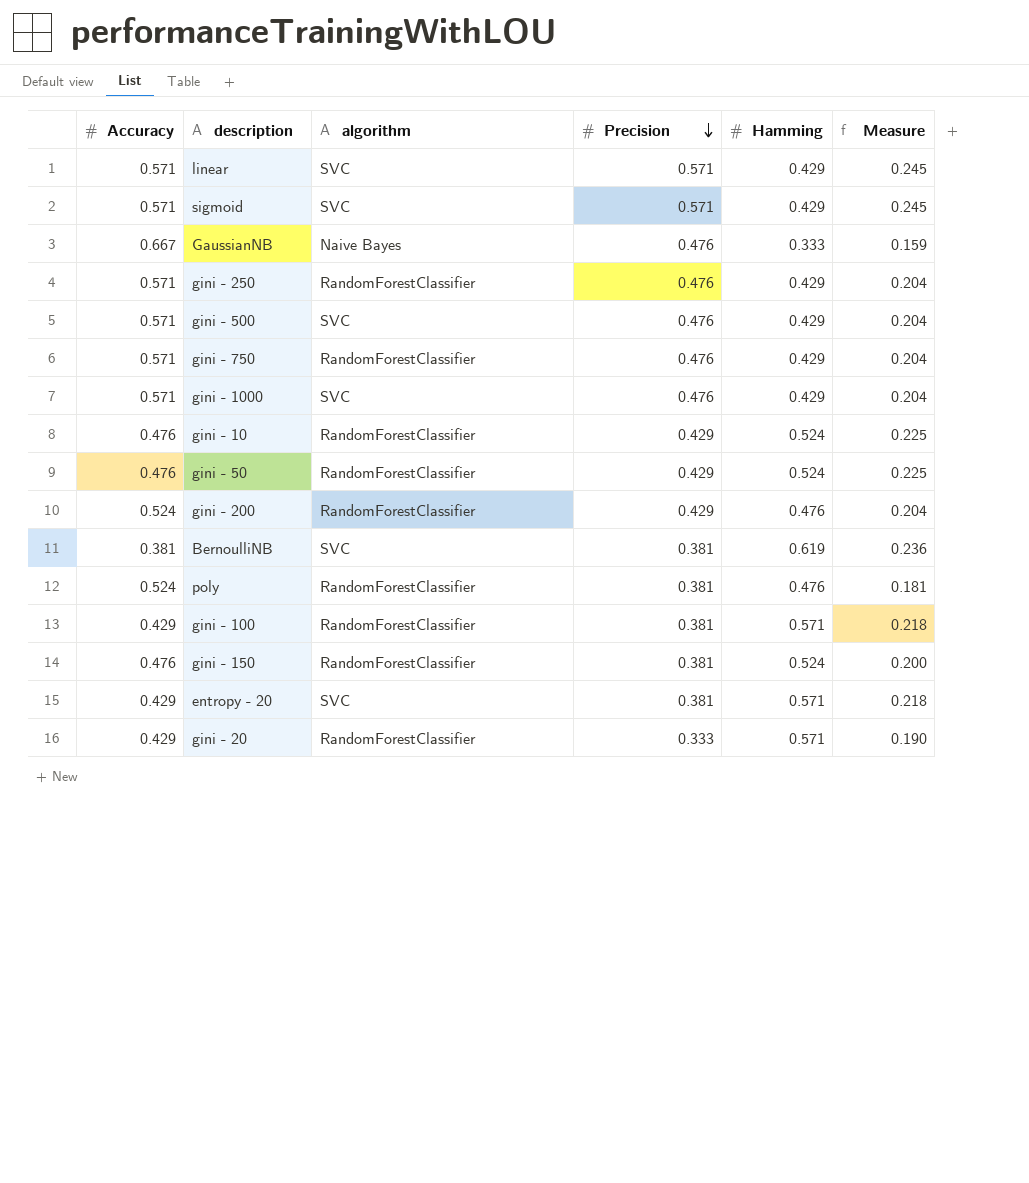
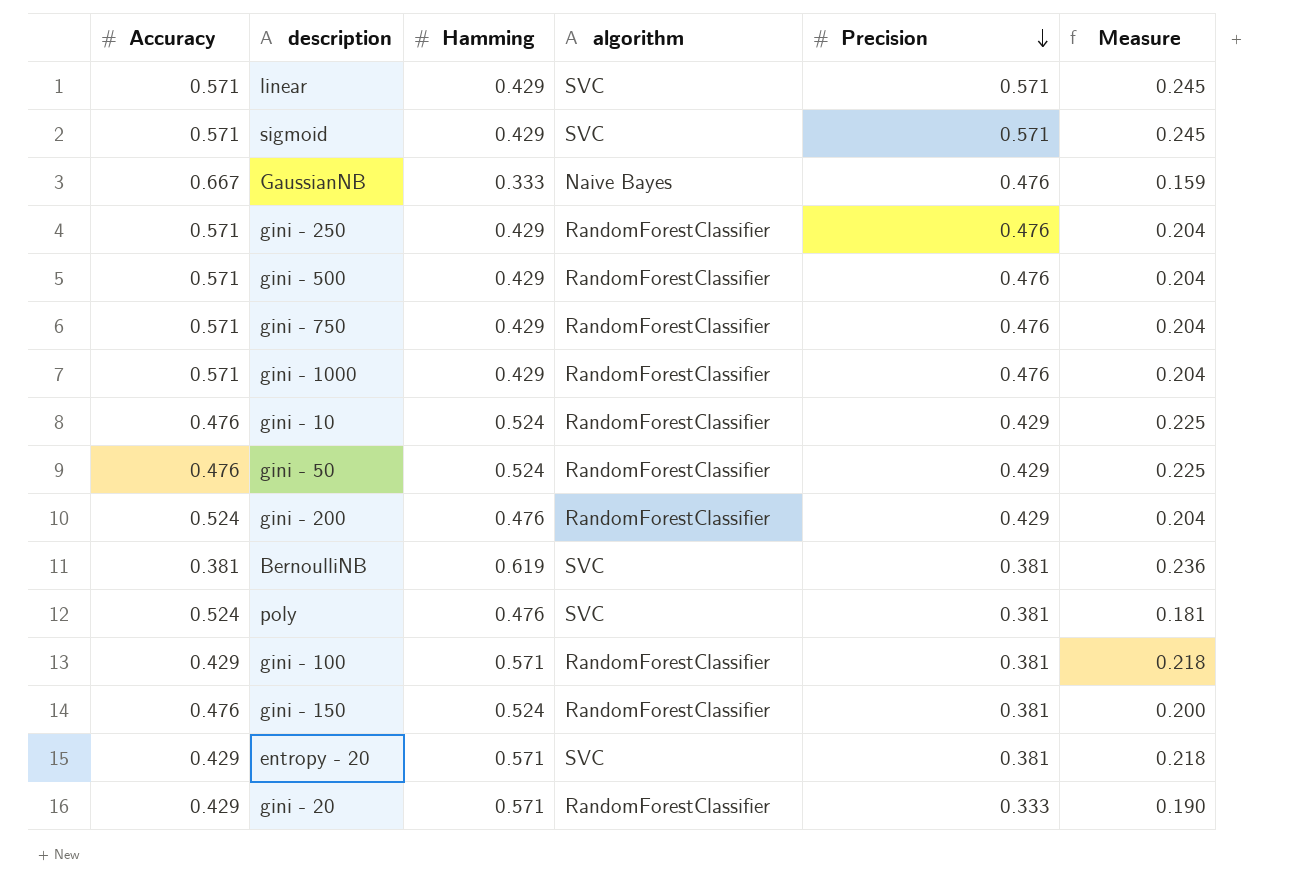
column Hamming | position: 5 -> 3
gini - 500 | algorithm: SVC -> RandomForestClassifier
gini - 1000 | algorithm: SVC -> RandomForestClassifier
poly | algorithm: RandomForestClassifier -> SVC

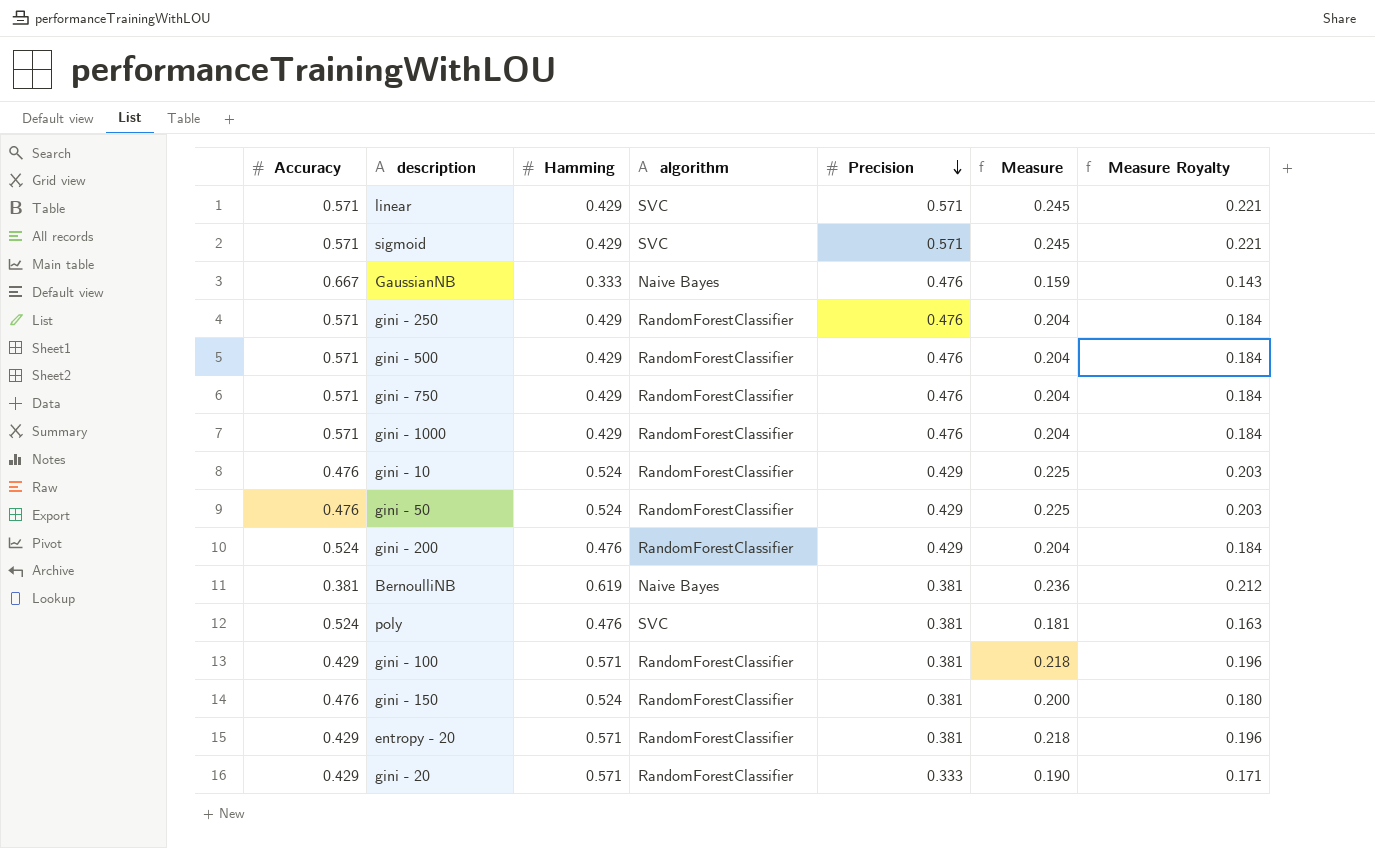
column Measure Royalty | formula: none -> [Measure] * 0.9
BernoulliNB | algorithm: SVC -> Naive Bayes
entropy - 20 | algorithm: SVC -> RandomForestClassifier

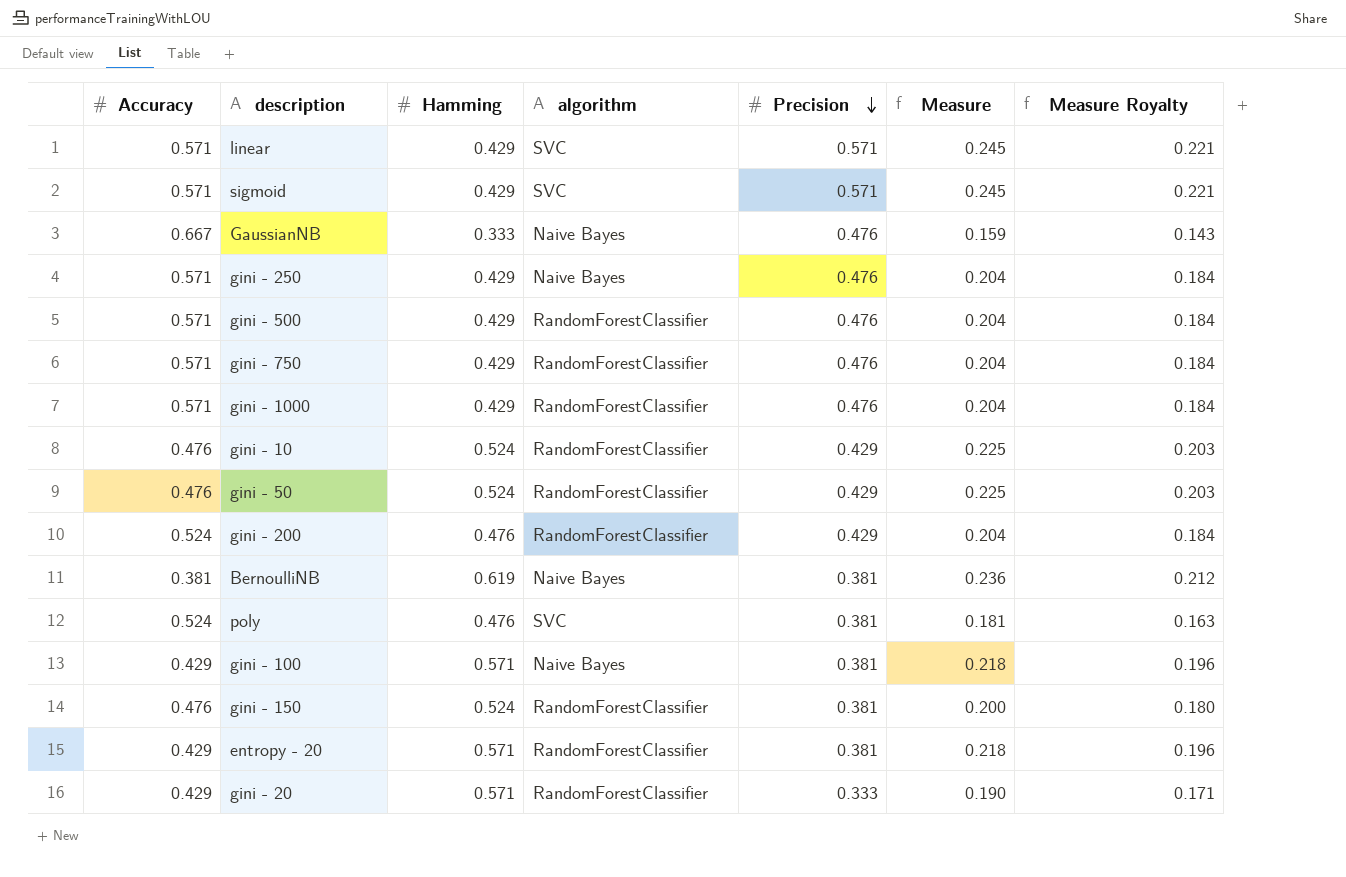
gini - 250 | algorithm: RandomForestClassifier -> Naive Bayes
gini - 100 | algorithm: RandomForestClassifier -> Naive Bayes

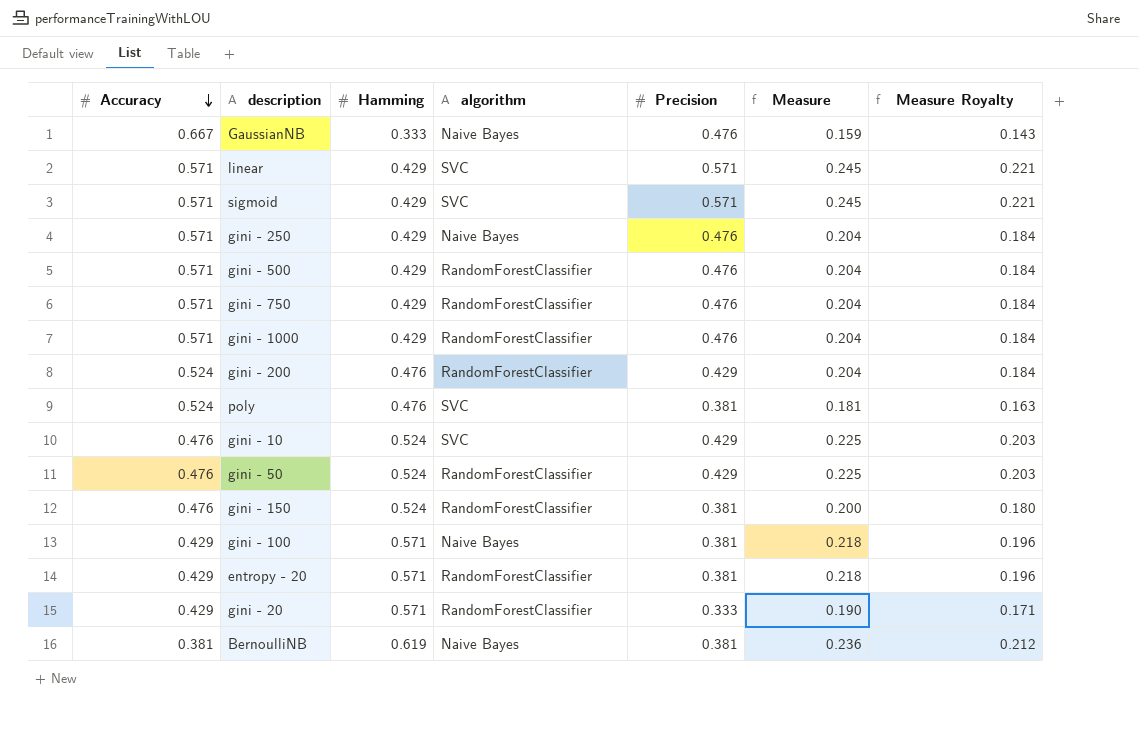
row order: Precision descending -> Accuracy descending
gini - 10 | algorithm: RandomForestClassifier -> SVC

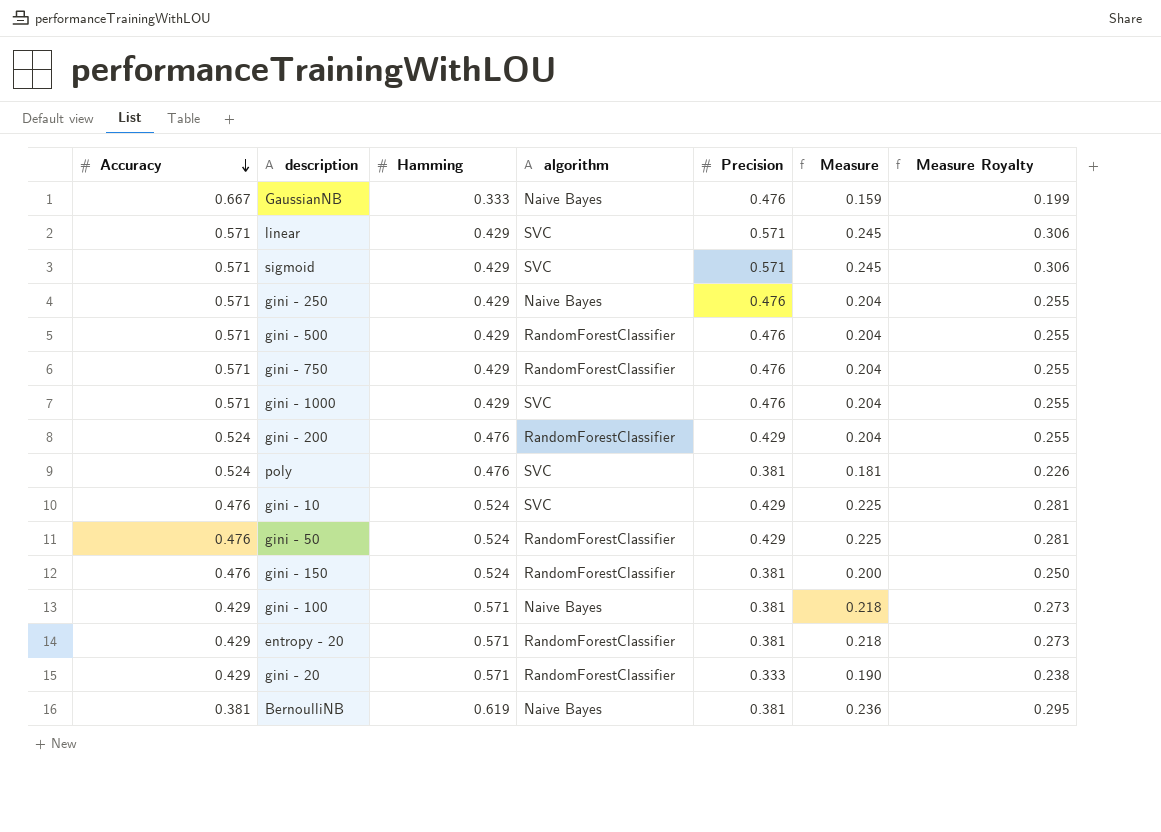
column Measure Royalty | formula: [Measure] * 0.9 -> [Measure] * 1.25
gini - 1000 | algorithm: RandomForestClassifier -> SVC

